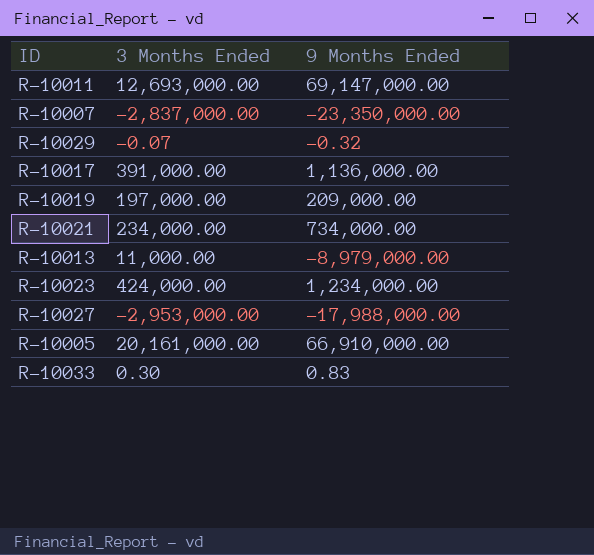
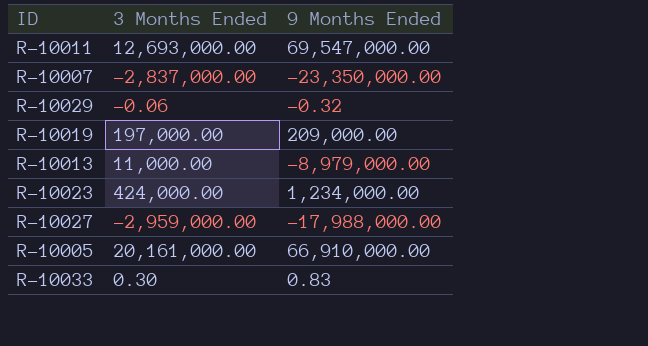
row R-10017: 391,000.00 | 1,136,000.00 -> none
row R-10021: 234,000.00 | 734,000.00 -> none
R-10011 | 9 Months Ended: 69,147,000.00 -> 69,547,000.00
R-10029 | 3 Months Ended: -0.07 -> -0.06
R-10027 | 3 Months Ended: -2,953,000.00 -> -2,959,000.00

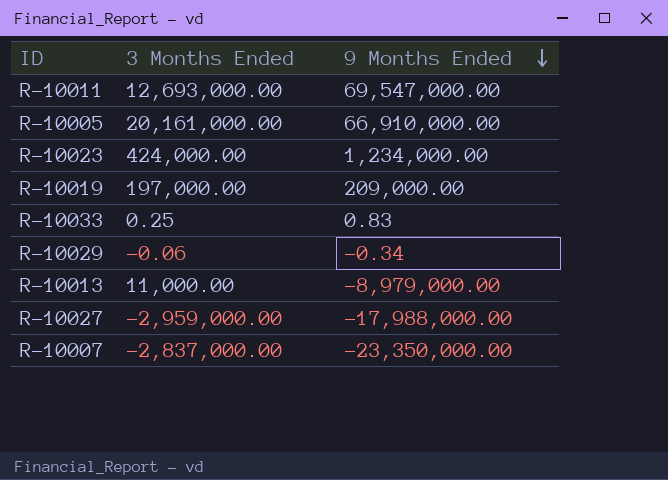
row order: none -> 9 Months Ended descending
R-10033 | 3 Months Ended: 0.30 -> 0.25
R-10029 | 9 Months Ended: -0.32 -> -0.34

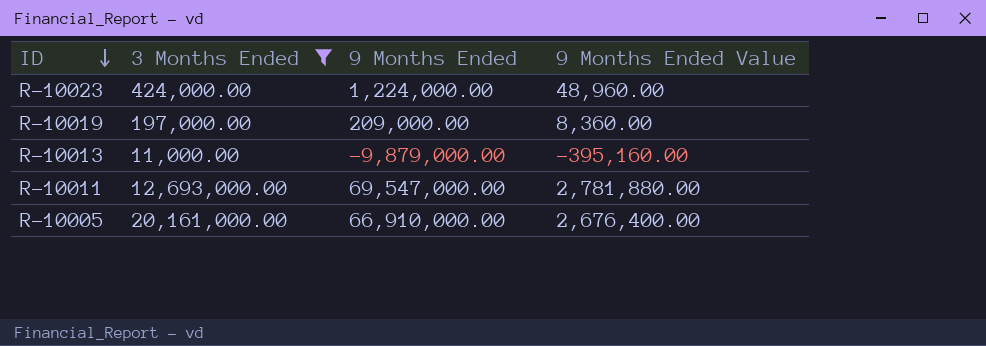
filter: none -> 3 Months Ended >= 11,000.00
row order: 9 Months Ended descending -> ID descending
column 9 Months Ended Value | formula: none -> [9 Months Ended] * 0.04
R-10023 | 9 Months Ended: 1,234,000.00 -> 1,224,000.00
R-10013 | 9 Months Ended: -8,979,000.00 -> -9,879,000.00

